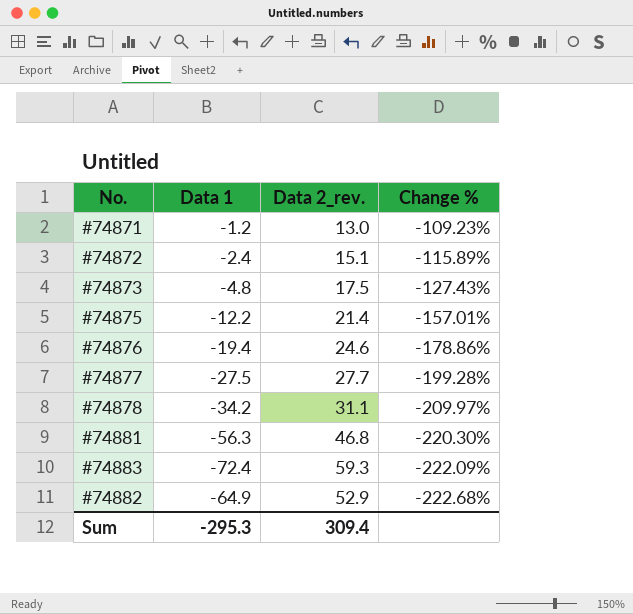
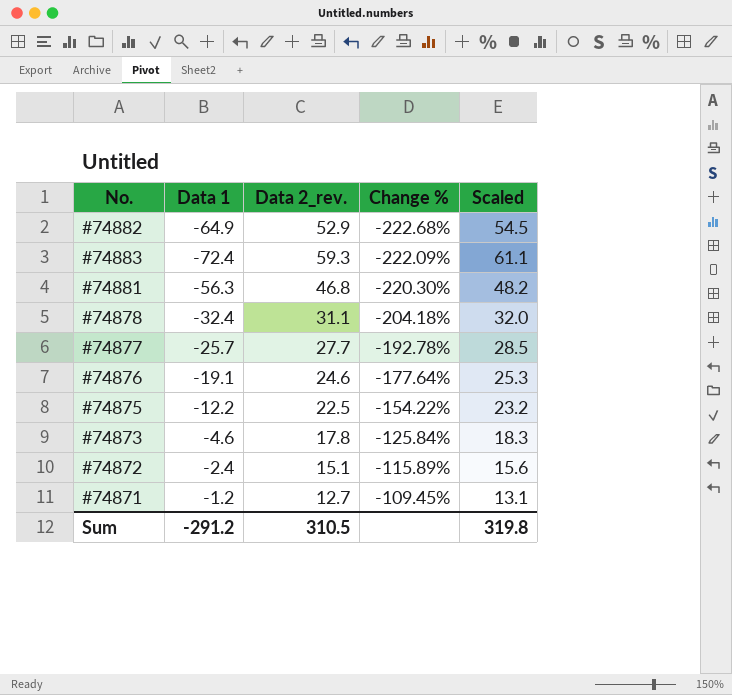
row order: Change % descending -> Change % ascending
column Scaled | formula: none -> [Data 2_rev.] * 1.03
#74878 | Data 1: -34.2 -> -32.4
#74878 | Change %: -209.97% -> -204.18%
#74877 | Data 1: -27.5 -> -25.7
#74877 | Change %: -199.28% -> -192.78%
#74876 | Data 1: -19.4 -> -19.1
#74876 | Change %: -178.86% -> -177.64%
#74875 | Data 2_rev.: 21.4 -> 22.5
#74875 | Change %: -157.01% -> -154.22%
#74873 | Data 1: -4.8 -> -4.6
#74873 | Data 2_rev.: 17.5 -> 17.8
#74873 | Change %: -127.43% -> -125.84%
#74871 | Data 2_rev.: 13.0 -> 12.7
#74871 | Change %: -109.23% -> -109.45%
Sum | Data 1: -295.3 -> -291.2
Sum | Data 2_rev.: 309.4 -> 310.5

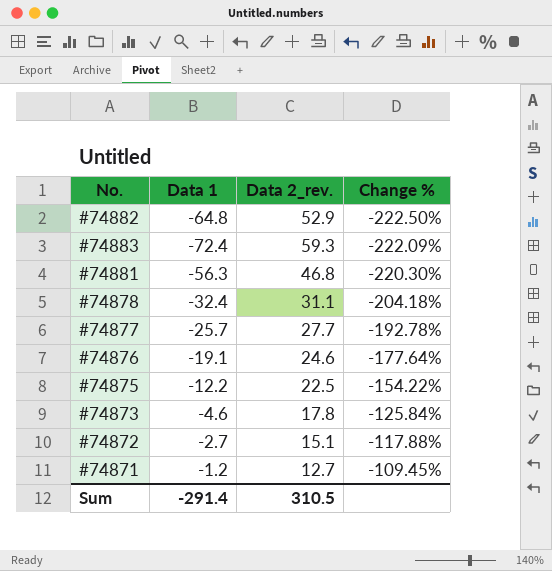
column Scaled | formula: [Data 2_rev.] * 1.03 -> none
#74882 | Data 1: -64.9 -> -64.8
#74882 | Change %: -222.68% -> -222.50%
#74872 | Data 1: -2.4 -> -2.7
#74872 | Change %: -115.89% -> -117.88%
Sum | Data 1: -291.2 -> -291.4

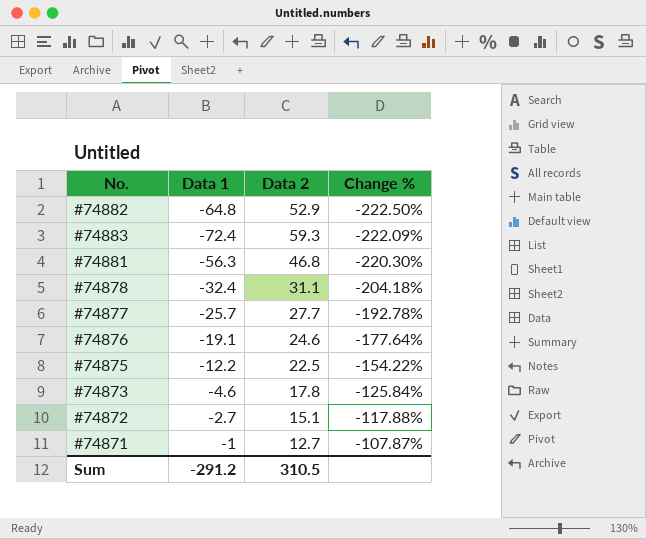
column name: Data 2_rev. -> Data 2
#74871 | Data 1: -1.2 -> -1
#74871 | Change %: -109.45% -> -107.87%
Sum | Data 1: -291.4 -> -291.2

